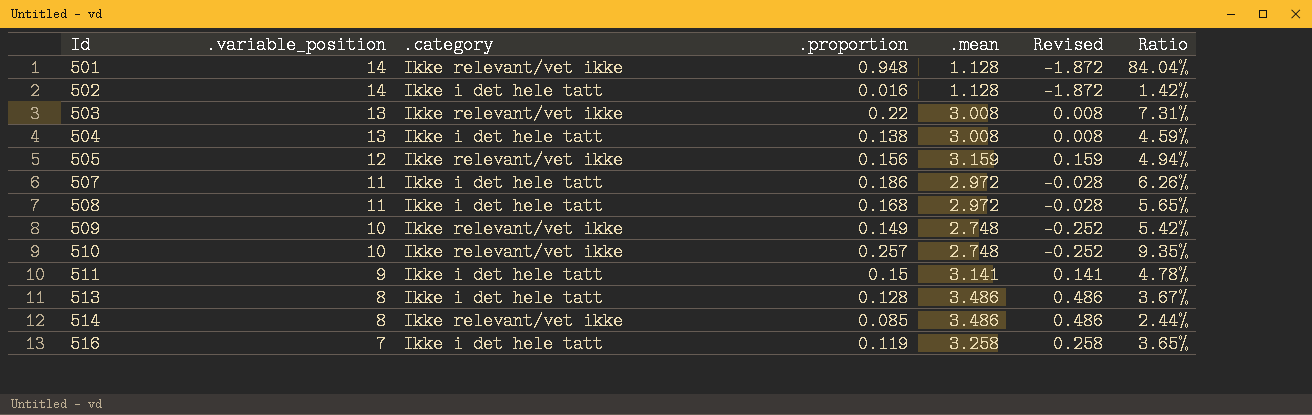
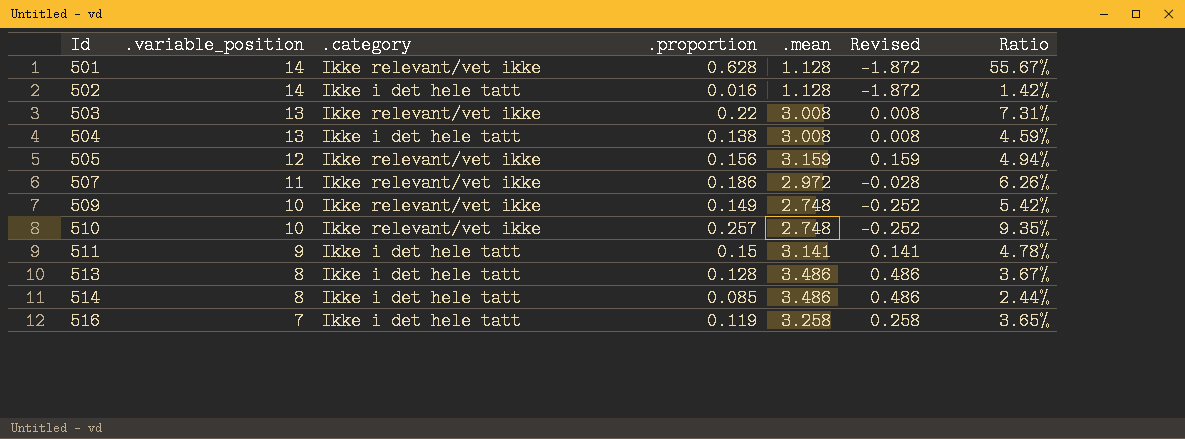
row 508: 11 | Ikke i det hele tatt | 0.168 | 2.972 | -0.028 | 5.65% -> none
501 | .proportion: 0.948 -> 0.628
501 | Ratio: 84.04% -> 55.67%
507 | .category: Ikke i det hele tatt -> Ikke relevant/vet ikke
514 | .category: Ikke relevant/vet ikke -> Ikke i det hele tatt

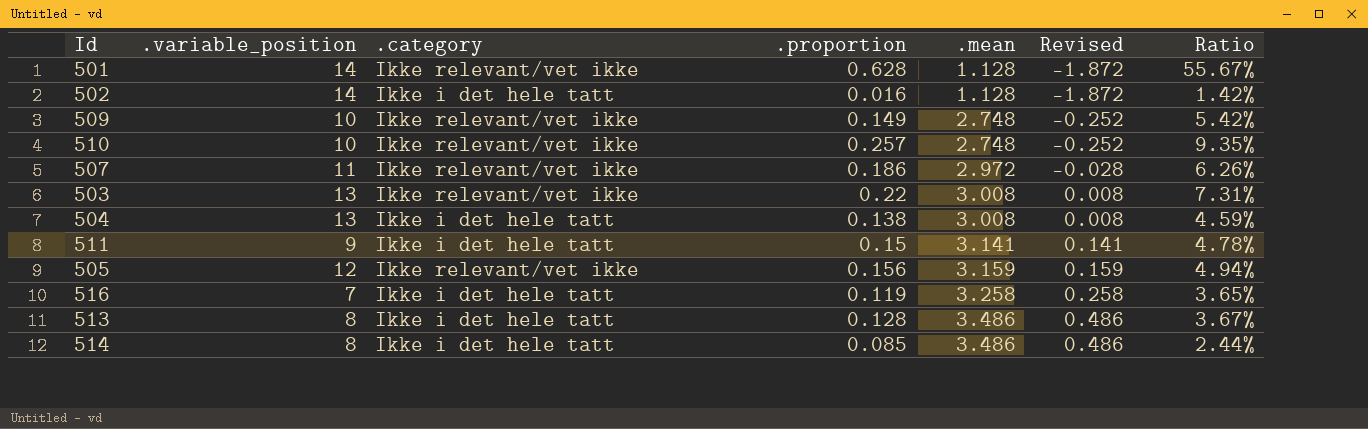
row order: Id ascending -> .mean ascending

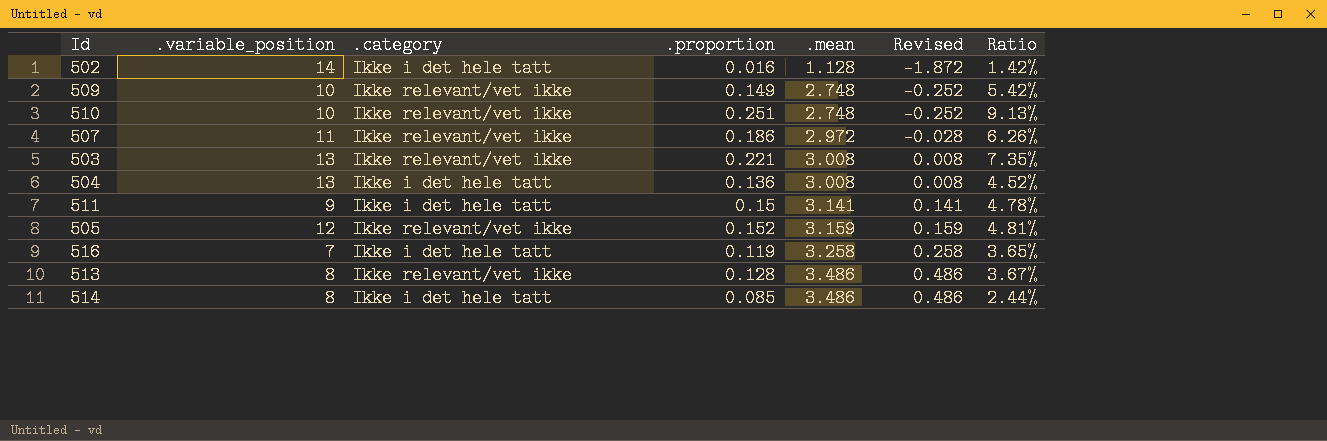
row 501: 14 | Ikke relevant/vet ikke | 0.628 | 1.128 | -1.872 | 55.67% -> none
510 | .proportion: 0.257 -> 0.251
510 | Ratio: 9.35% -> 9.13%
503 | .proportion: 0.22 -> 0.221
503 | Ratio: 7.31% -> 7.35%
504 | .proportion: 0.138 -> 0.136
504 | Ratio: 4.59% -> 4.52%
505 | .proportion: 0.156 -> 0.152
505 | Ratio: 4.94% -> 4.81%
513 | .category: Ikke i det hele tatt -> Ikke relevant/vet ikke

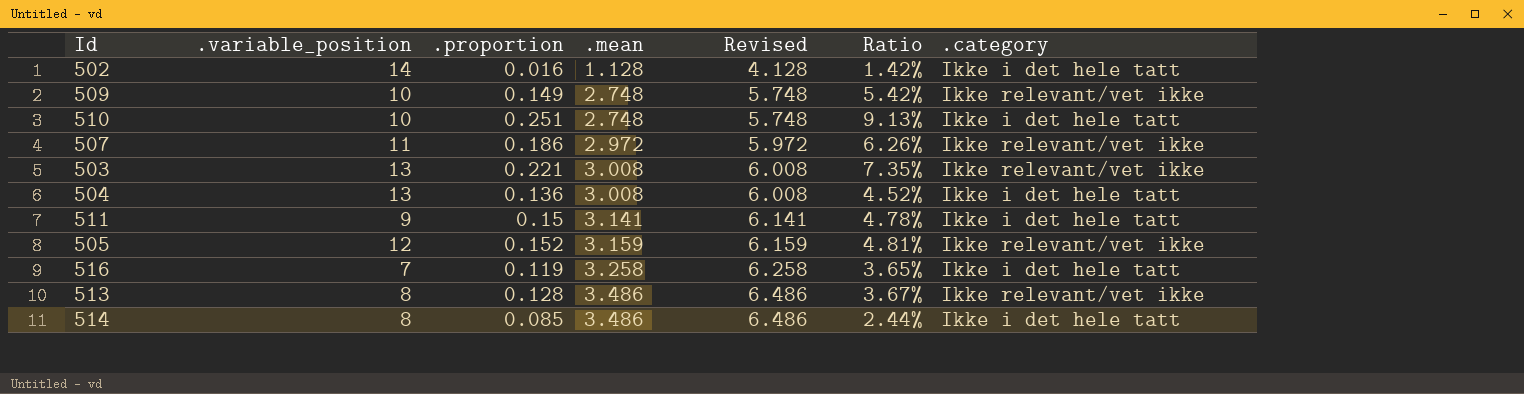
column Revised | formula: [.mean] - 3 -> [.mean] + 3
column .category | position: 3 -> 7
510 | .category: Ikke relevant/vet ikke -> Ikke i det hele tatt

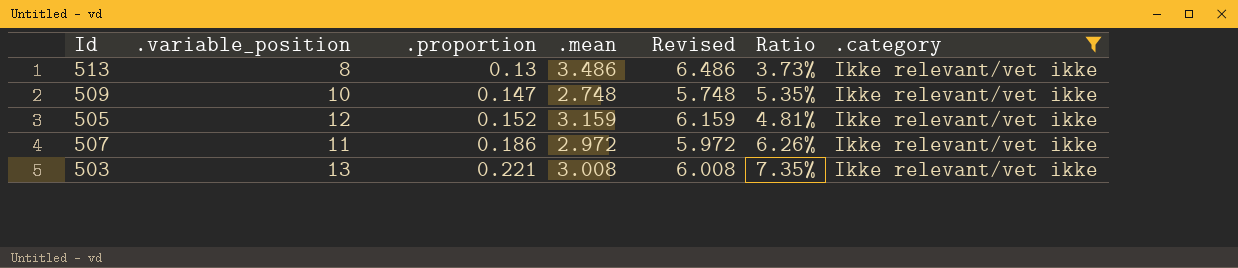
filter: none -> .category = Ikke relevant/vet ikke
row order: .mean ascending -> .proportion ascending
513 | .proportion: 0.128 -> 0.13
513 | Ratio: 3.67% -> 3.73%
509 | .proportion: 0.149 -> 0.147
509 | Ratio: 5.42% -> 5.35%

